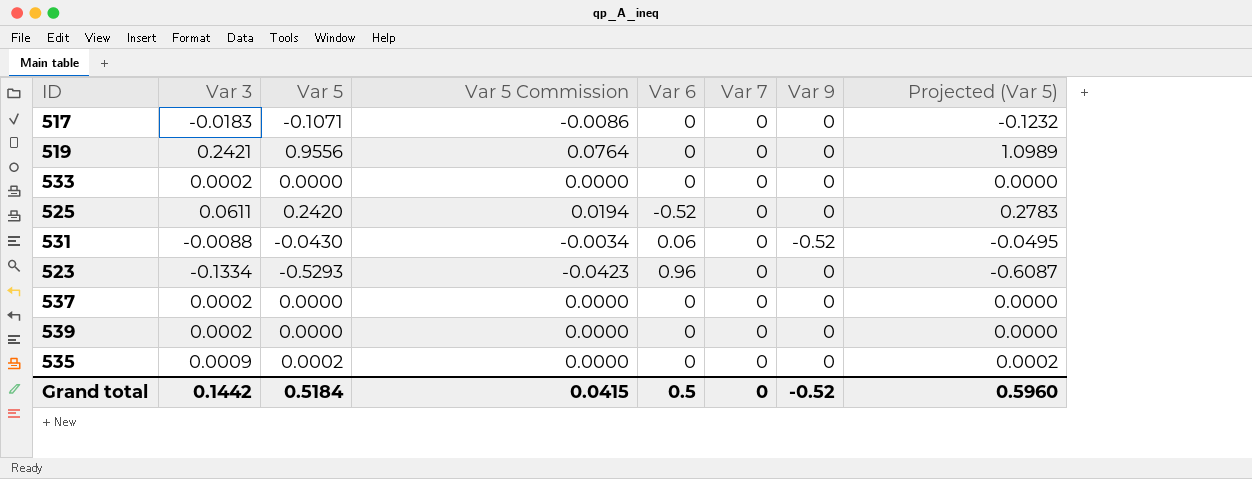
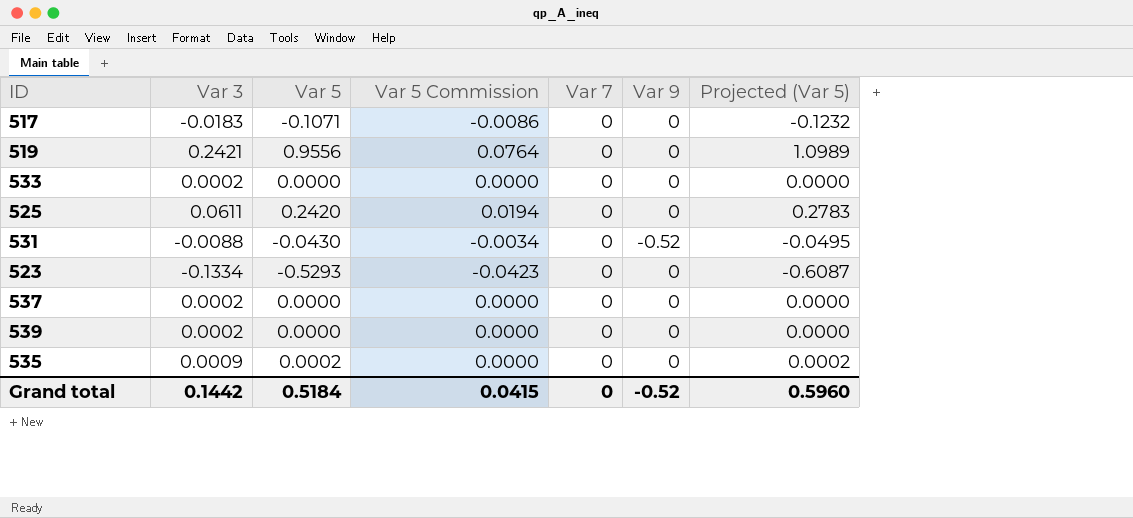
column Var 6 | position: 5 -> none

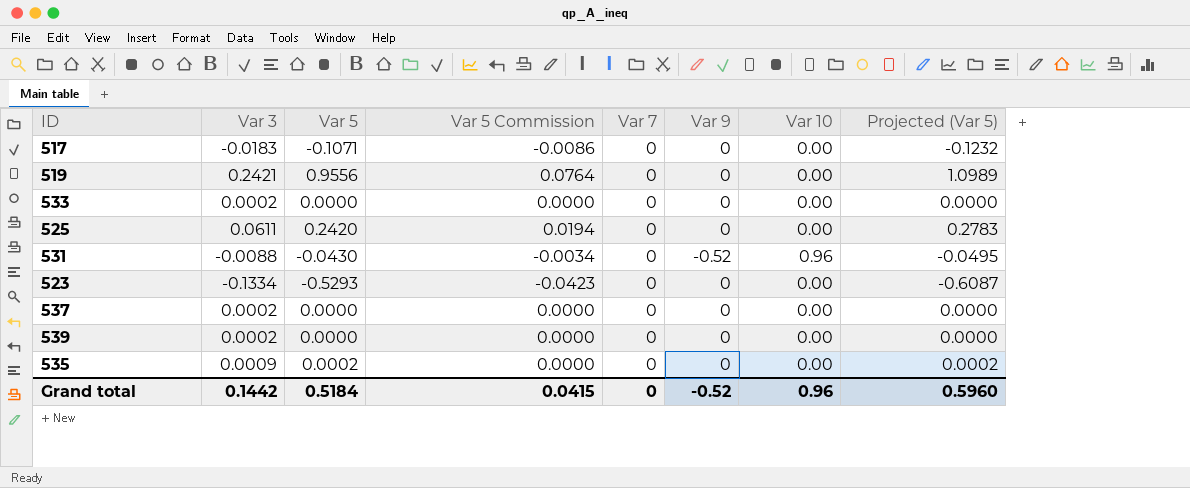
column Var 10 | position: none -> 7

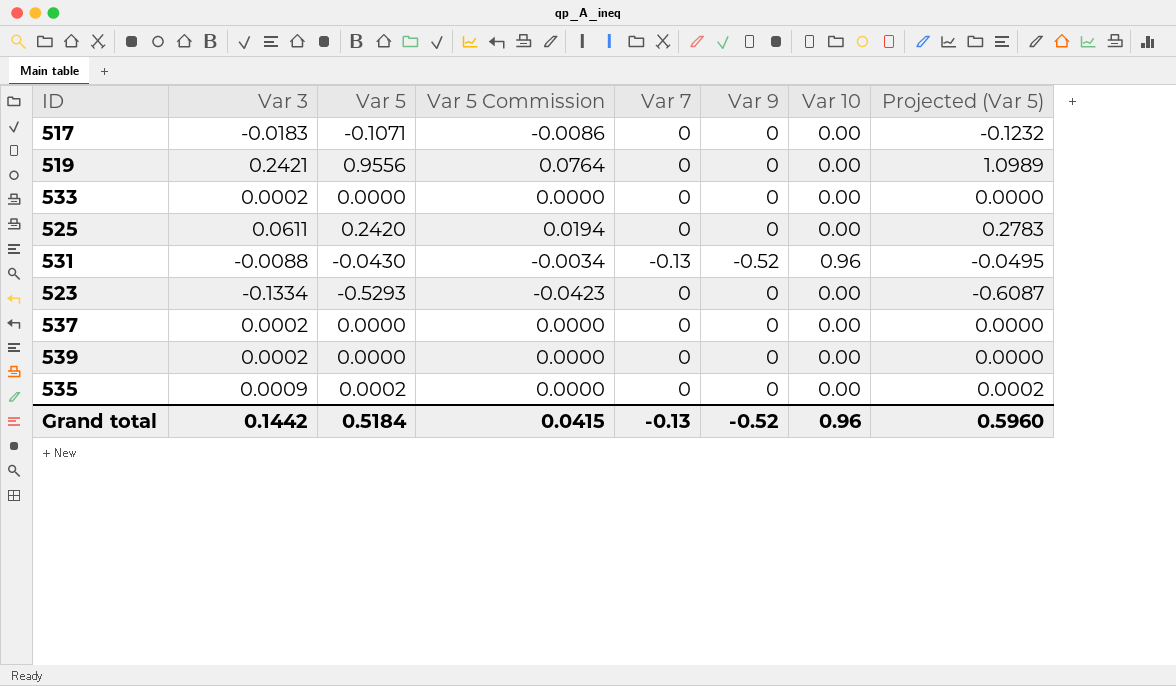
531 | Var 7: 0 -> -0.13
Grand total | Var 7: 0 -> -0.13

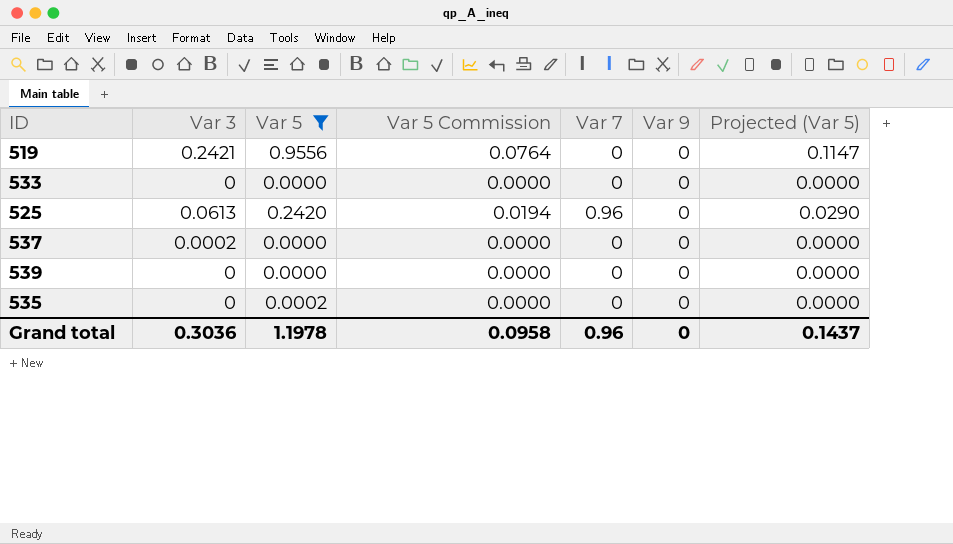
filter: none -> Var 5 >= 0.0000
column Var 10 | position: 7 -> none
column Projected (Var 5) | formula: [Var 5] * 1.15 -> [Var 5] * 0.12
533 | Var 3: 0.0002 -> 0
525 | Var 3: 0.0611 -> 0.0613
525 | Var 7: 0 -> 0.96
539 | Var 3: 0.0002 -> 0
535 | Var 3: 0.0009 -> 0
Grand total | Var 3: 0.1442 -> 0.3036
Grand total | Var 5: 0.5184 -> 1.1978
Grand total | Var 5 Commission: 0.0415 -> 0.0958
Grand total | Var 7: -0.13 -> 0.96
Grand total | Var 9: -0.52 -> 0
Grand total | Projected (Var 5): 0.5960 -> 0.1437

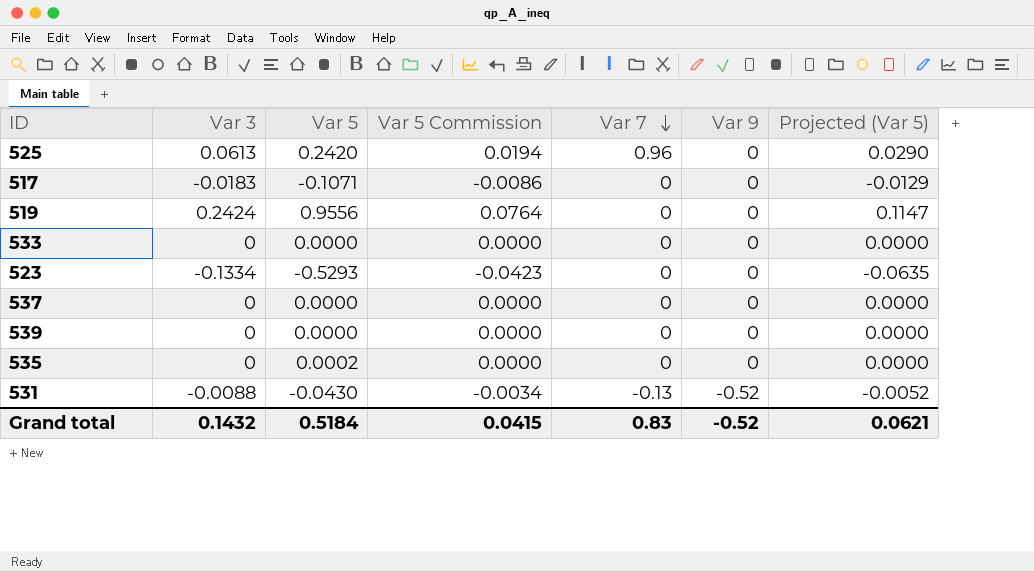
filter: Var 5 >= 0.0000 -> none
row order: none -> Var 7 descending
519 | Var 3: 0.2421 -> 0.2424
537 | Var 3: 0.0002 -> 0
Grand total | Var 3: 0.3036 -> 0.1432
Grand total | Var 5: 1.1978 -> 0.5184
Grand total | Var 5 Commission: 0.0958 -> 0.0415
Grand total | Var 7: 0.96 -> 0.83
Grand total | Var 9: 0 -> -0.52
Grand total | Projected (Var 5): 0.1437 -> 0.0621

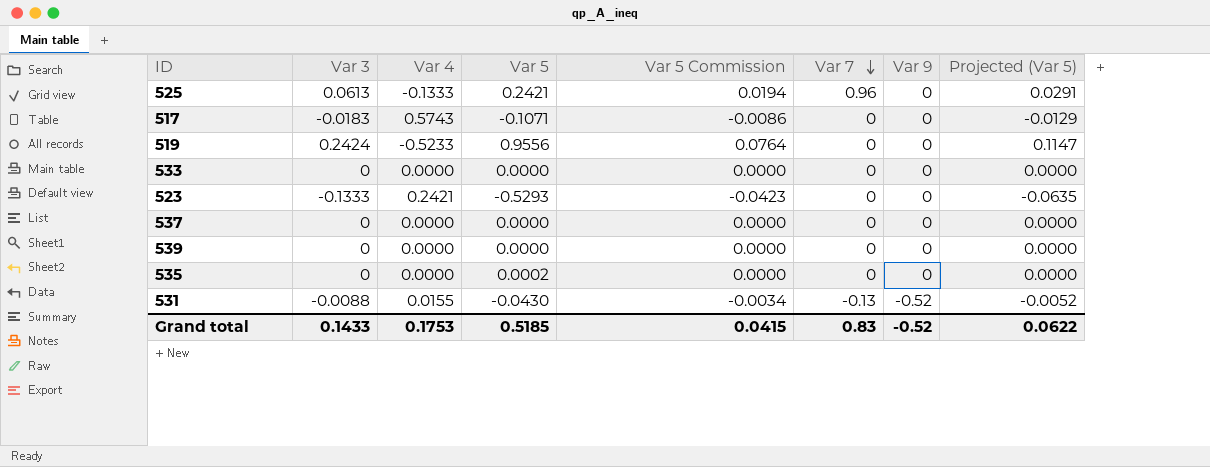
column Var 4 | position: none -> 3
525 | Var 5: 0.2420 -> 0.2421
525 | Projected (Var 5): 0.0290 -> 0.0291
523 | Var 3: -0.1334 -> -0.1333
Grand total | Var 3: 0.1432 -> 0.1433
Grand total | Var 5: 0.5184 -> 0.5185
Grand total | Projected (Var 5): 0.0621 -> 0.0622

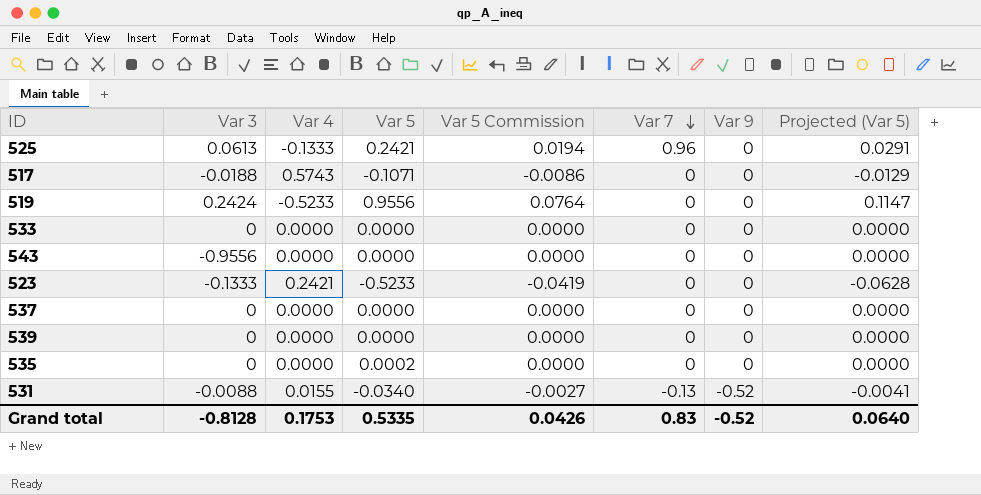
517 | Var 3: -0.0183 -> -0.0188
row 543: none -> -0.9556 | 0.0000 | 0.0000 | 0.0000 | 0 | 0 | 0.0000
523 | Var 5: -0.5293 -> -0.5233
523 | Var 5 Commission: -0.0423 -> -0.0419
523 | Projected (Var 5): -0.0635 -> -0.0628
531 | Var 5: -0.0430 -> -0.0340
531 | Var 5 Commission: -0.0034 -> -0.0027
531 | Projected (Var 5): -0.0052 -> -0.0041
Grand total | Var 3: 0.1433 -> -0.8128
Grand total | Var 5: 0.5185 -> 0.5335
Grand total | Var 5 Commission: 0.0415 -> 0.0426
Grand total | Projected (Var 5): 0.0622 -> 0.0640

